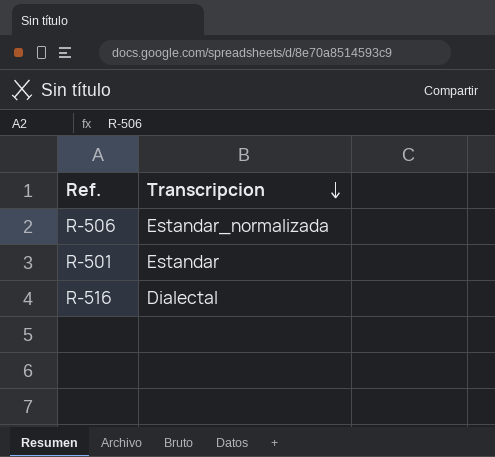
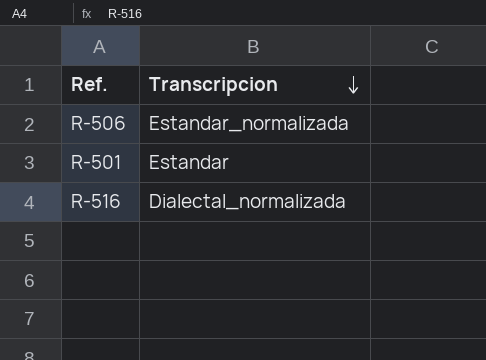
R-516 | Transcripcion: Dialectal -> Dialectal_normalizada

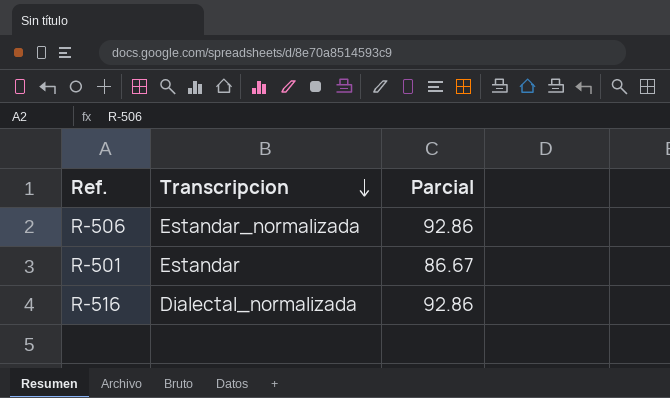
column Parcial | position: none -> 3

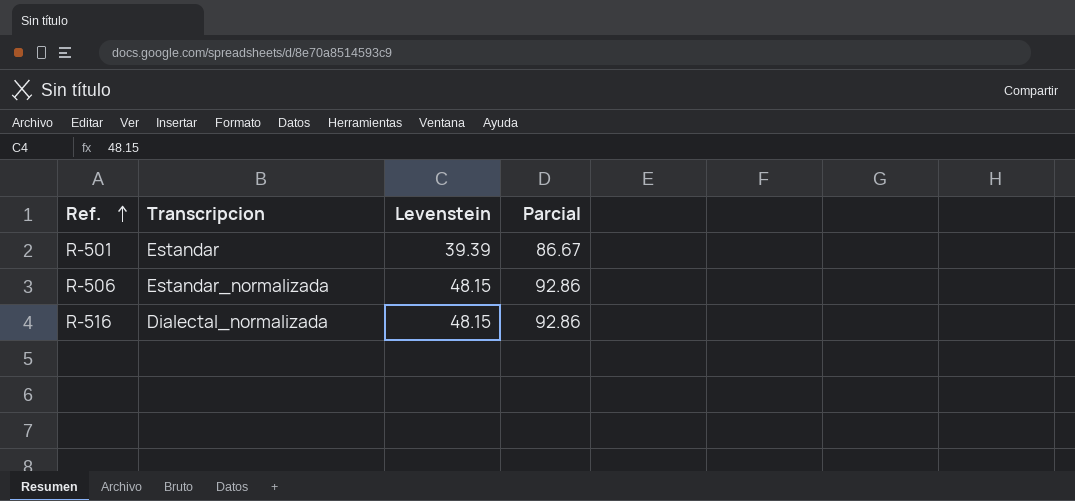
row order: Transcripcion descending -> Ref. ascending
column Levenstein | position: none -> 3

